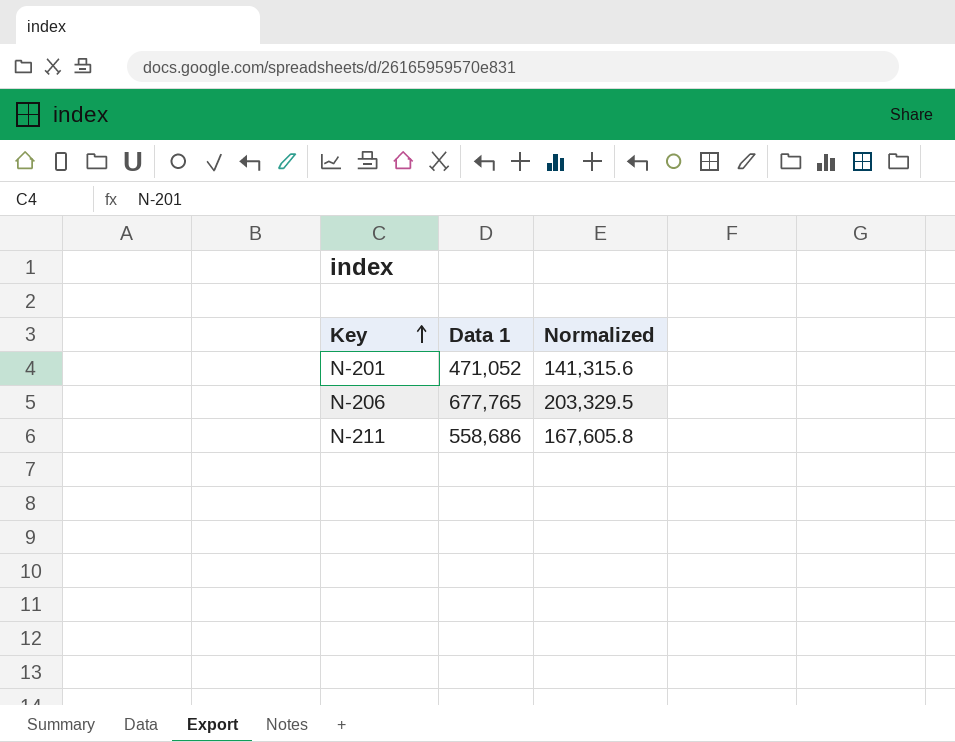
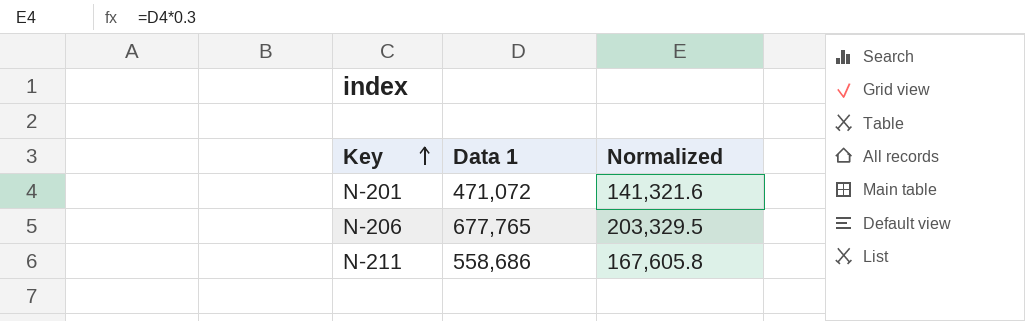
N-201 | Data 1: 471,052 -> 471,072
N-201 | Normalized: 141,315.6 -> 141,321.6

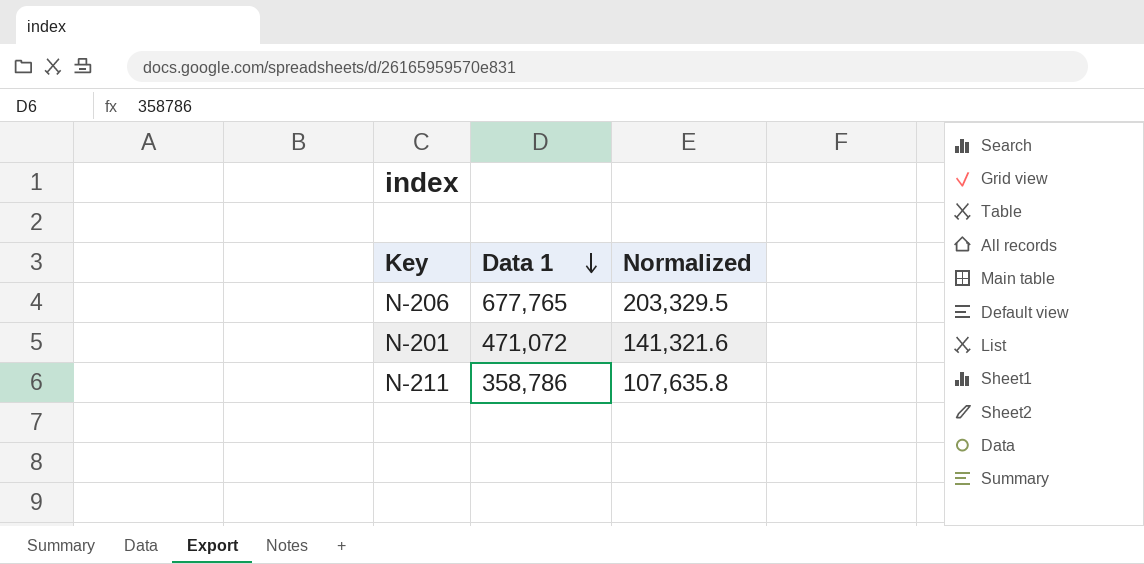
row order: Key ascending -> Data 1 descending
N-211 | Data 1: 558,686 -> 358,786
N-211 | Normalized: 167,605.8 -> 107,635.8

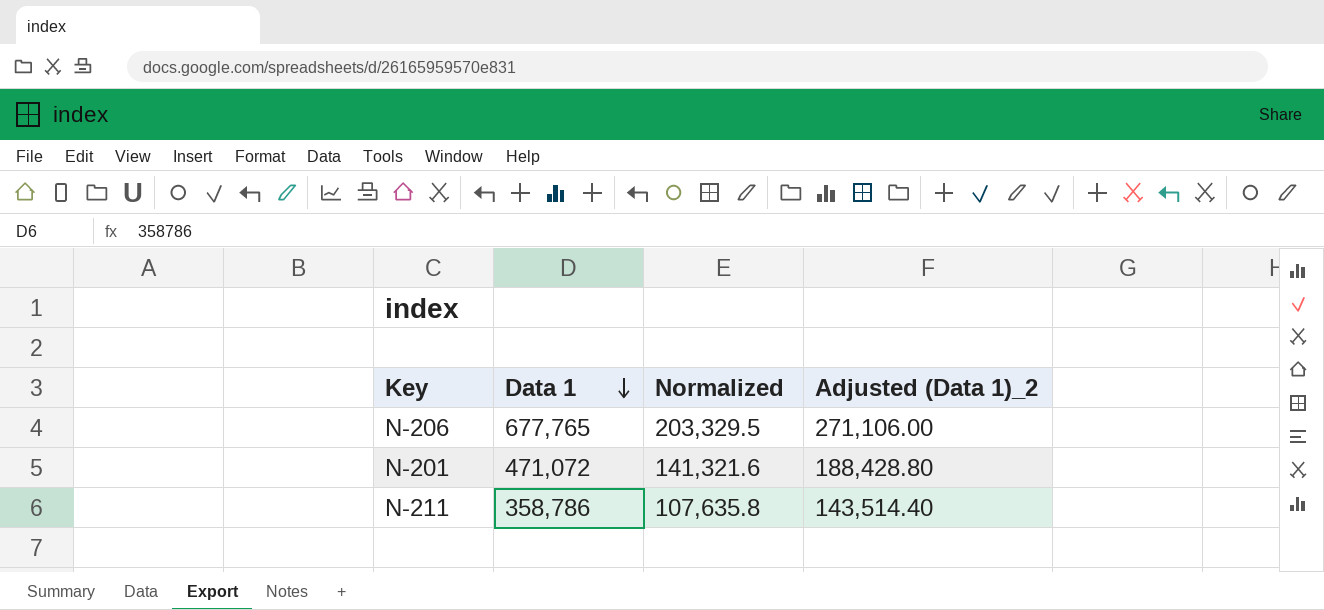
column Adjusted (Data 1)_2 | formula: none -> [Data 1] * 0.4

